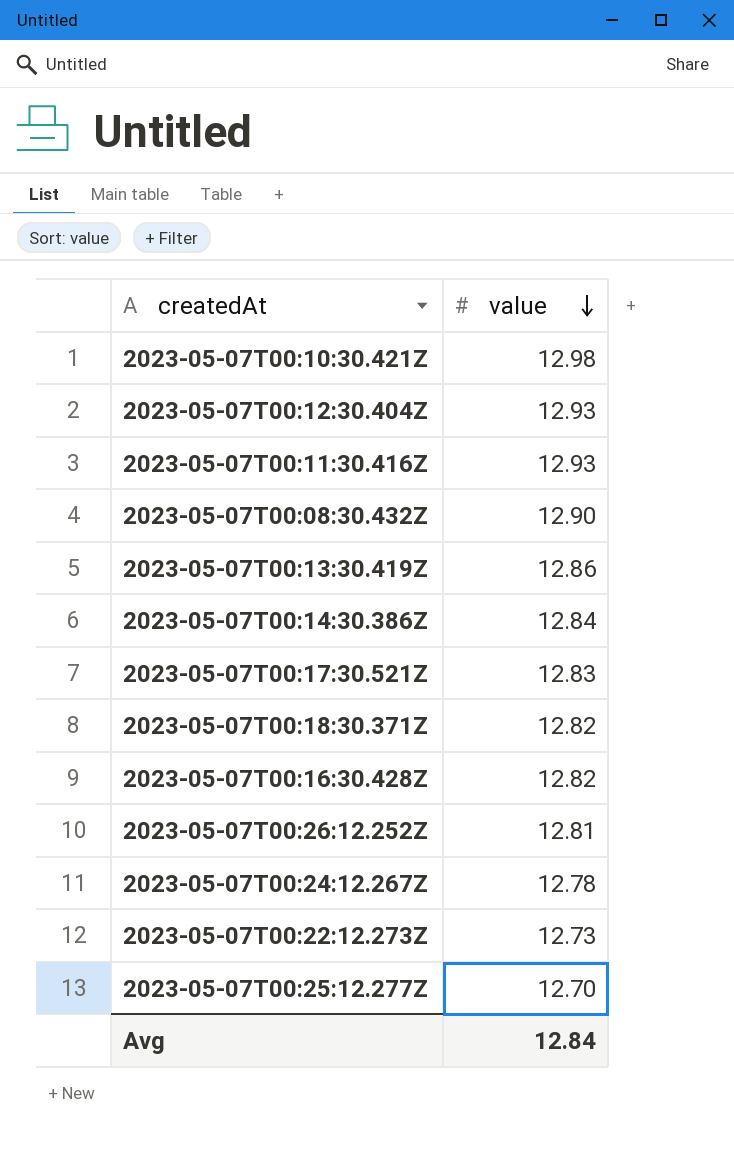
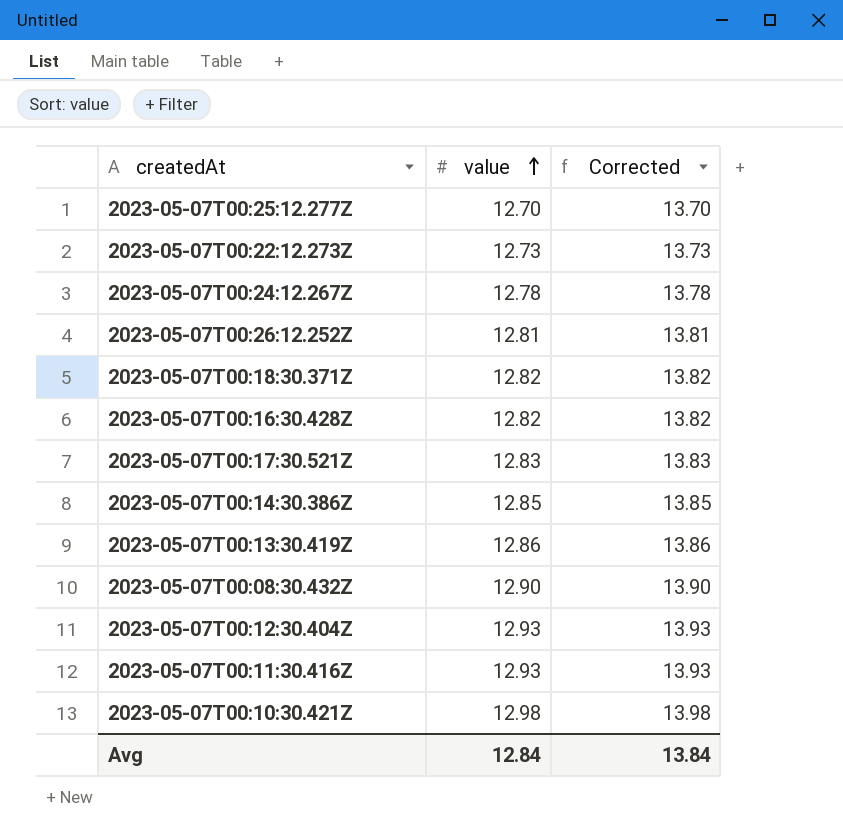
row order: value descending -> value ascending
column Corrected | formula: none -> [value] + 1
2023-05-07T00:14:30.386Z | value: 12.84 -> 12.85

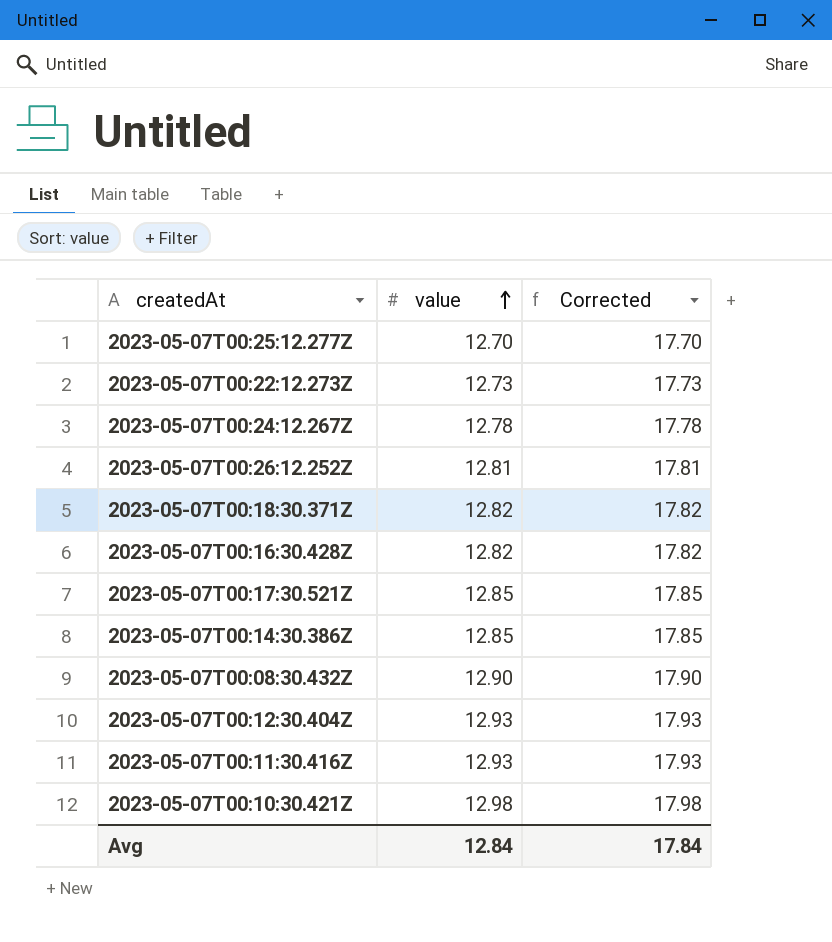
column Corrected | formula: [value] + 1 -> [value] + 5
row 2023-05-07T00:13:30.419Z: 12.86 | 13.86 -> none
2023-05-07T00:17:30.521Z | value: 12.83 -> 12.85
Avg | Corrected: 13.84 -> 17.84

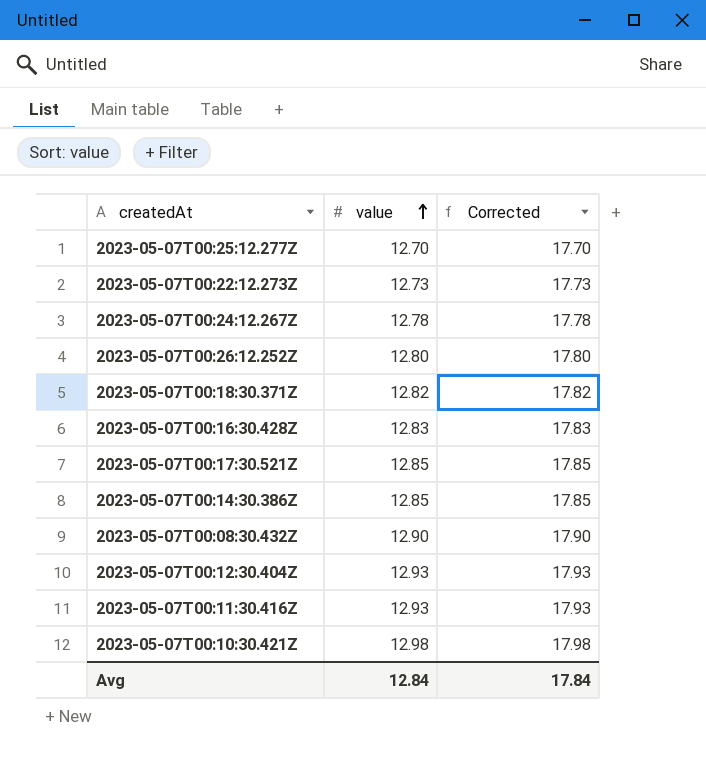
2023-05-07T00:26:12.252Z | value: 12.81 -> 12.80
2023-05-07T00:26:12.252Z | Corrected: 17.81 -> 17.80
2023-05-07T00:16:30.428Z | value: 12.82 -> 12.83
2023-05-07T00:16:30.428Z | Corrected: 17.82 -> 17.83

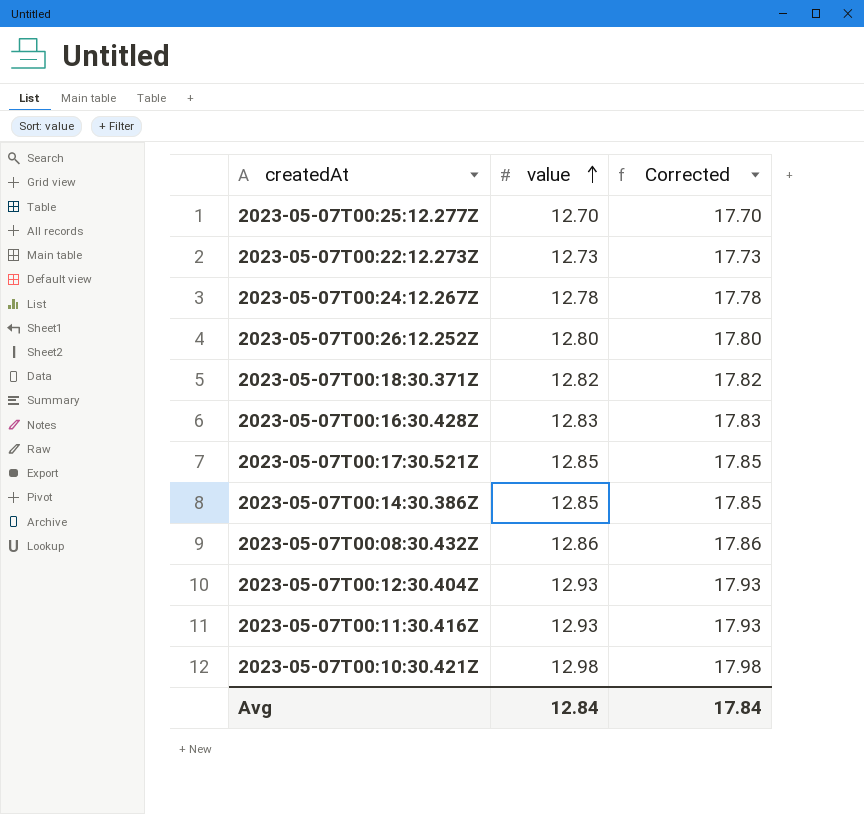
2023-05-07T00:08:30.432Z | value: 12.90 -> 12.86
2023-05-07T00:08:30.432Z | Corrected: 17.90 -> 17.86

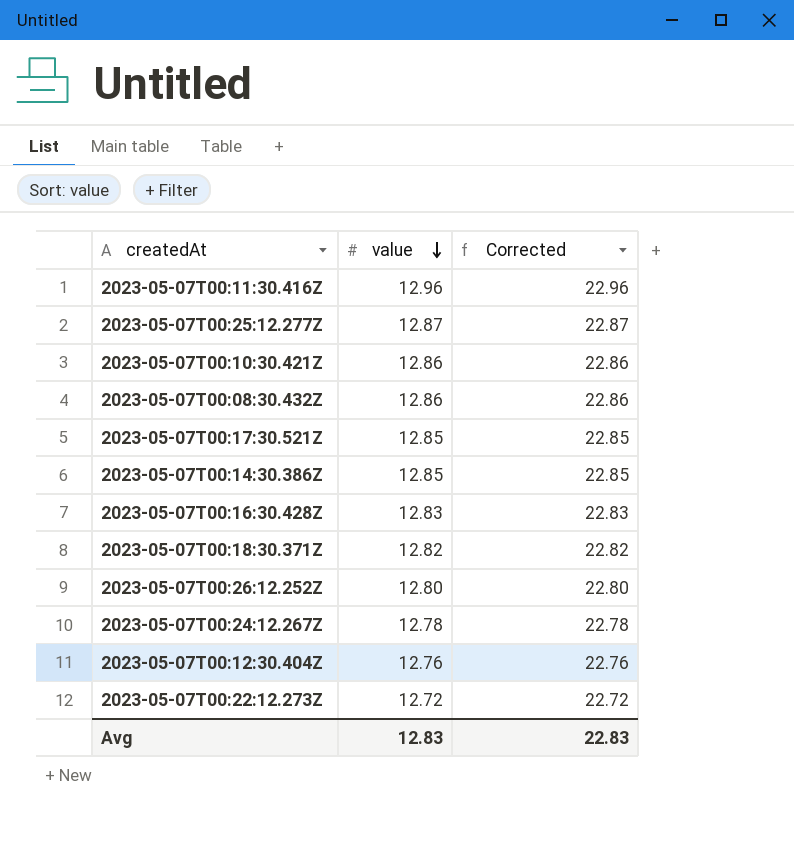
row order: value ascending -> value descending
column Corrected | formula: [value] + 5 -> [value] + 10
2023-05-07T00:11:30.416Z | value: 12.93 -> 12.96
2023-05-07T00:25:12.277Z | value: 12.70 -> 12.87
2023-05-07T00:10:30.421Z | value: 12.98 -> 12.86
2023-05-07T00:12:30.404Z | value: 12.93 -> 12.76
2023-05-07T00:22:12.273Z | value: 12.73 -> 12.72
Avg | value: 12.84 -> 12.83
Avg | Corrected: 17.84 -> 22.83

